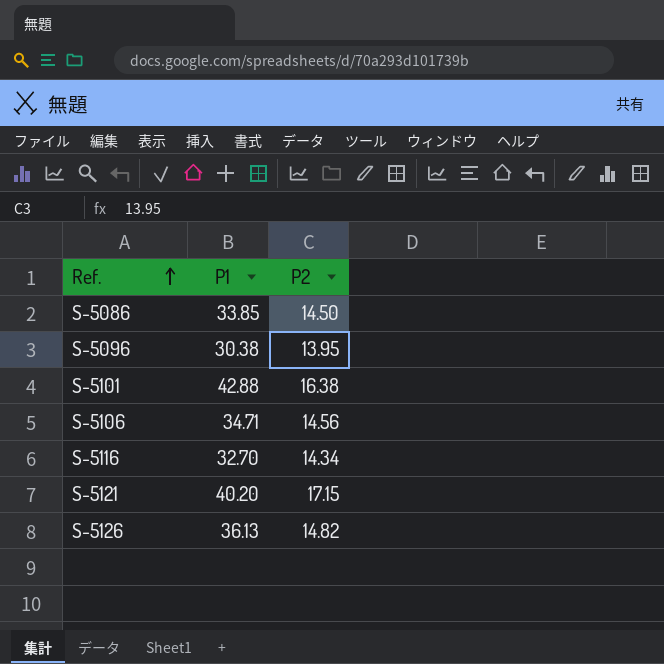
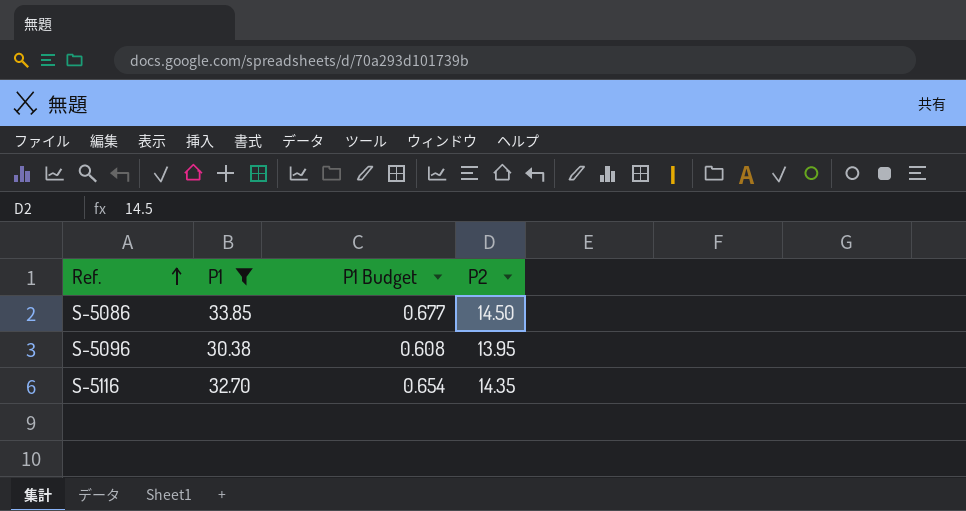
filter: none -> P1 <= 33.85
column P1 Budget | formula: none -> [P1] * 0.02
S-5116 | P2: 14.34 -> 14.35

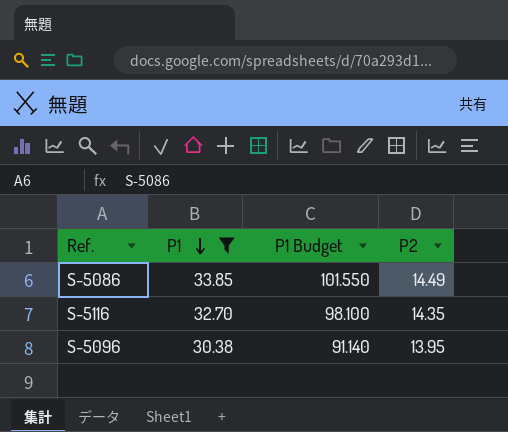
row order: Ref. ascending -> P1 descending
column P1 Budget | formula: [P1] * 0.02 -> [P1] * 3
S-5086 | P2: 14.50 -> 14.49

